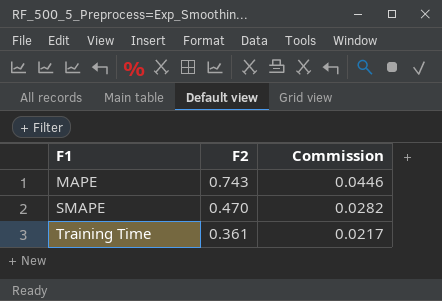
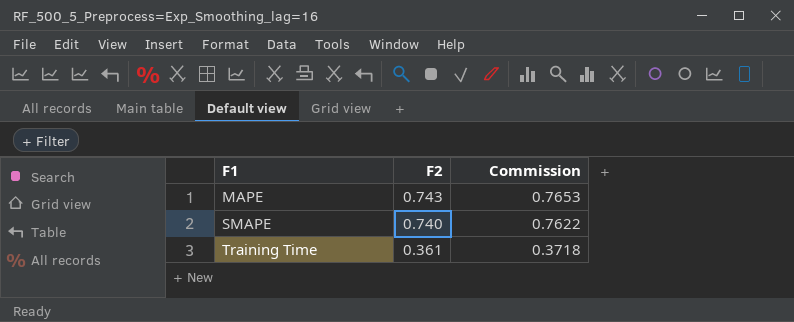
column Commission | formula: [F2] * 0.06 -> [F2] * 1.03
SMAPE | F2: 0.470 -> 0.740

